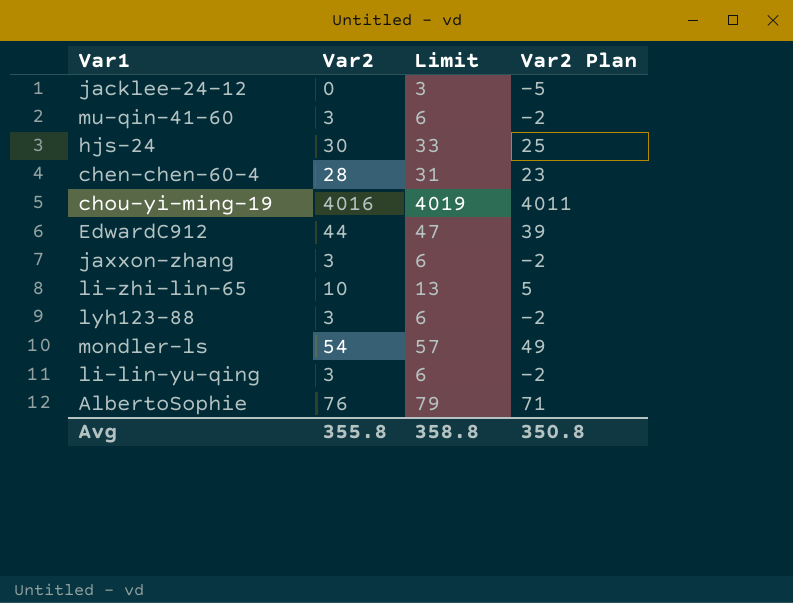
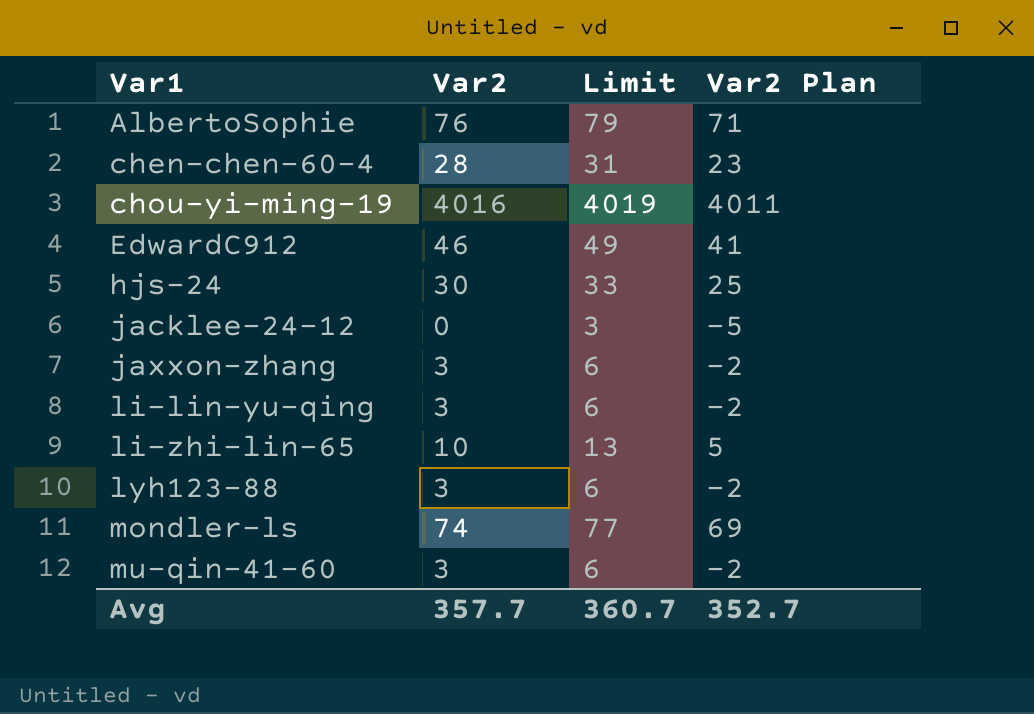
row order: none -> Var1 ascending
EdwardC912 | Var2: 44 -> 46
EdwardC912 | Limit: 47 -> 49
EdwardC912 | Var2 Plan: 39 -> 41
mondler-ls | Var2: 54 -> 74
mondler-ls | Limit: 57 -> 77
mondler-ls | Var2 Plan: 49 -> 69
Avg | Var2: 355.8 -> 357.7
Avg | Limit: 358.8 -> 360.7
Avg | Var2 Plan: 350.8 -> 352.7

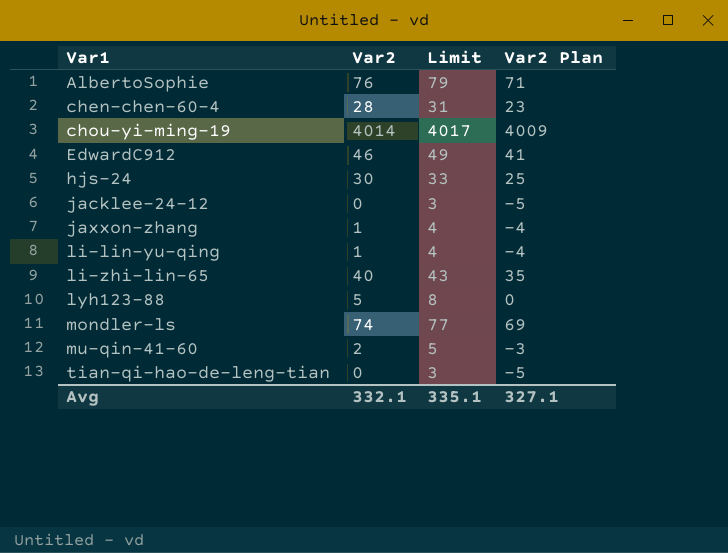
chou-yi-ming-19 | Var2: 4016 -> 4014
chou-yi-ming-19 | Limit: 4019 -> 4017
chou-yi-ming-19 | Var2 Plan: 4011 -> 4009
jaxxon-zhang | Var2: 3 -> 1
jaxxon-zhang | Limit: 6 -> 4
jaxxon-zhang | Var2 Plan: -2 -> -4
li-lin-yu-qing | Var2: 3 -> 1
li-lin-yu-qing | Limit: 6 -> 4
li-lin-yu-qing | Var2 Plan: -2 -> -4
li-zhi-lin-65 | Var2: 10 -> 40
li-zhi-lin-65 | Limit: 13 -> 43
li-zhi-lin-65 | Var2 Plan: 5 -> 35
lyh123-88 | Var2: 3 -> 5
lyh123-88 | Limit: 6 -> 8
lyh123-88 | Var2 Plan: -2 -> 0
mu-qin-41-60 | Var2: 3 -> 2
mu-qin-41-60 | Limit: 6 -> 5
mu-qin-41-60 | Var2 Plan: -2 -> -3
row tian-qi-hao-de-leng-tian: none -> 0 | 3 | -5
Avg | Var2: 357.7 -> 332.1
Avg | Limit: 360.7 -> 335.1
Avg | Var2 Plan: 352.7 -> 327.1

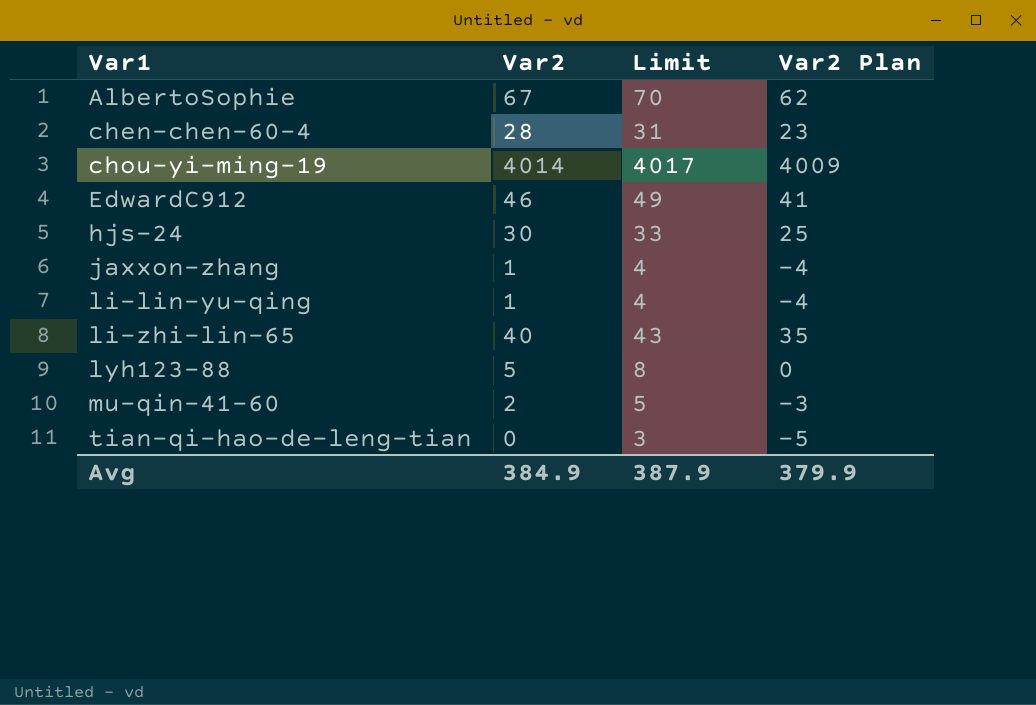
row jacklee-24-12: 0 | 3 | -5 -> none
row mondler-ls: 74 | 77 | 69 -> none
AlbertoSophie | Var2: 76 -> 67
AlbertoSophie | Limit: 79 -> 70
AlbertoSophie | Var2 Plan: 71 -> 62
Avg | Var2: 332.1 -> 384.9
Avg | Limit: 335.1 -> 387.9
Avg | Var2 Plan: 327.1 -> 379.9

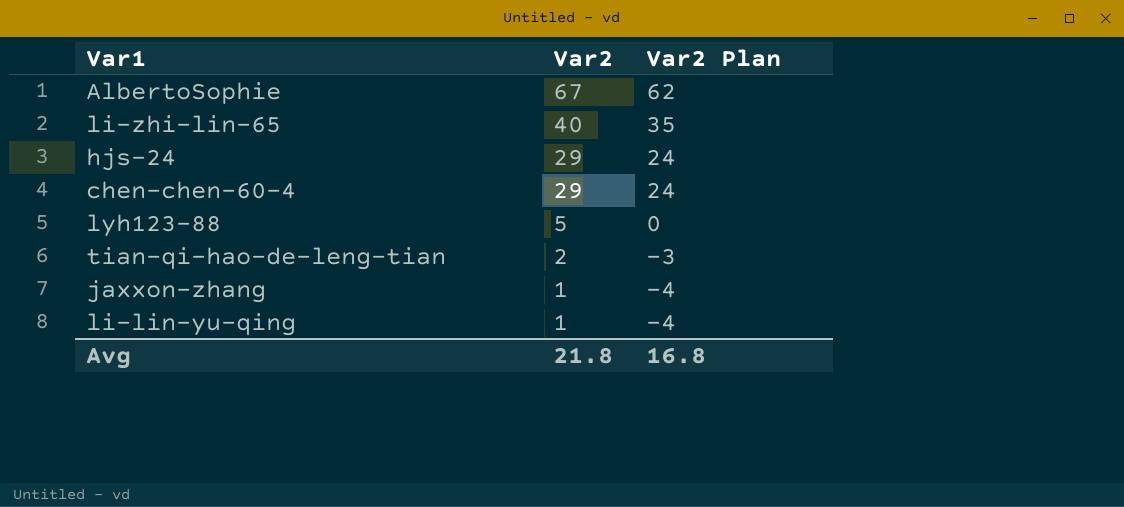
row order: Var1 ascending -> Var2 descending
column Limit | formula: [Var2] + 3 -> none
row chou-yi-ming-19: 4014 | 4017 | 4009 -> none
row EdwardC912: 46 | 49 | 41 -> none
row mu-qin-41-60: 2 | 5 | -3 -> none
hjs-24 | Var2: 30 -> 29
hjs-24 | Var2 Plan: 25 -> 24
chen-chen-60-4 | Var2: 28 -> 29
chen-chen-60-4 | Var2 Plan: 23 -> 24
tian-qi-hao-de-leng-tian | Var2: 0 -> 2
tian-qi-hao-de-leng-tian | Var2 Plan: -5 -> -3
Avg | Var2: 384.9 -> 21.8
Avg | Var2 Plan: 379.9 -> 16.8

